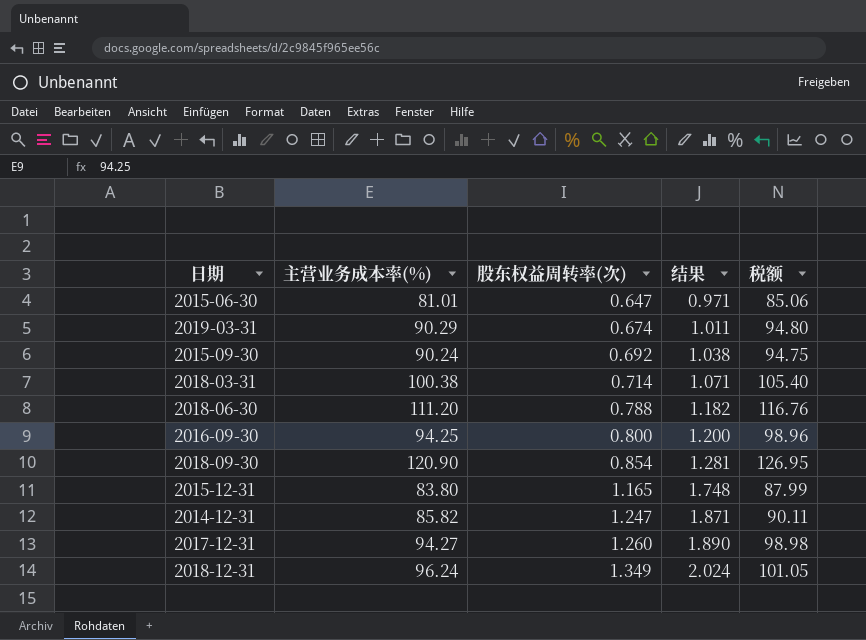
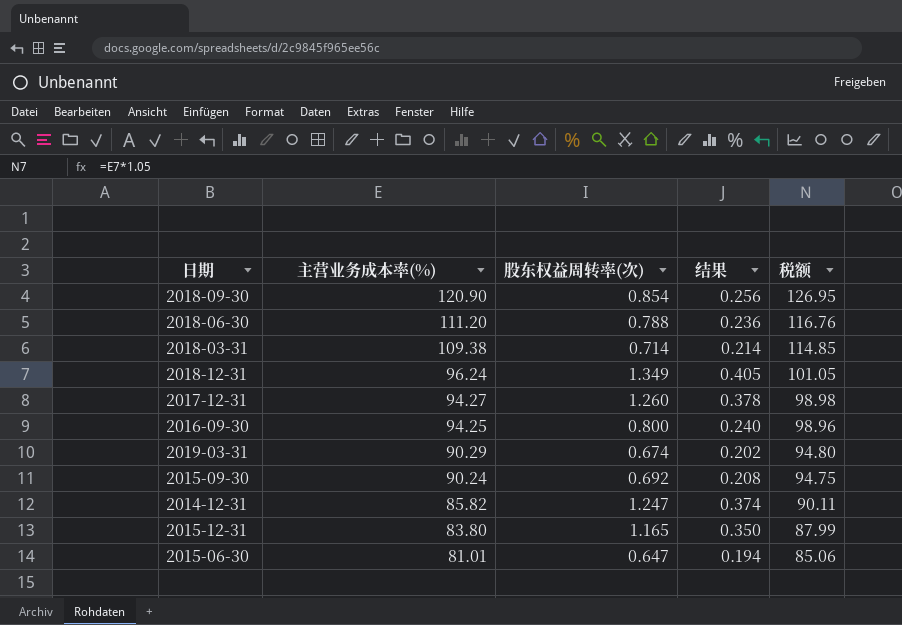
row order: 股东权益周转率(次) ascending -> 主营业务成本率(%) descending
column 结果 | formula: [股东权益周转率(次)] * 1.5 -> [股东权益周转率(次)] * 0.3
2018-03-31 | 主营业务成本率(%): 100.38 -> 109.38
2018-03-31 | 税额: 105.40 -> 114.85

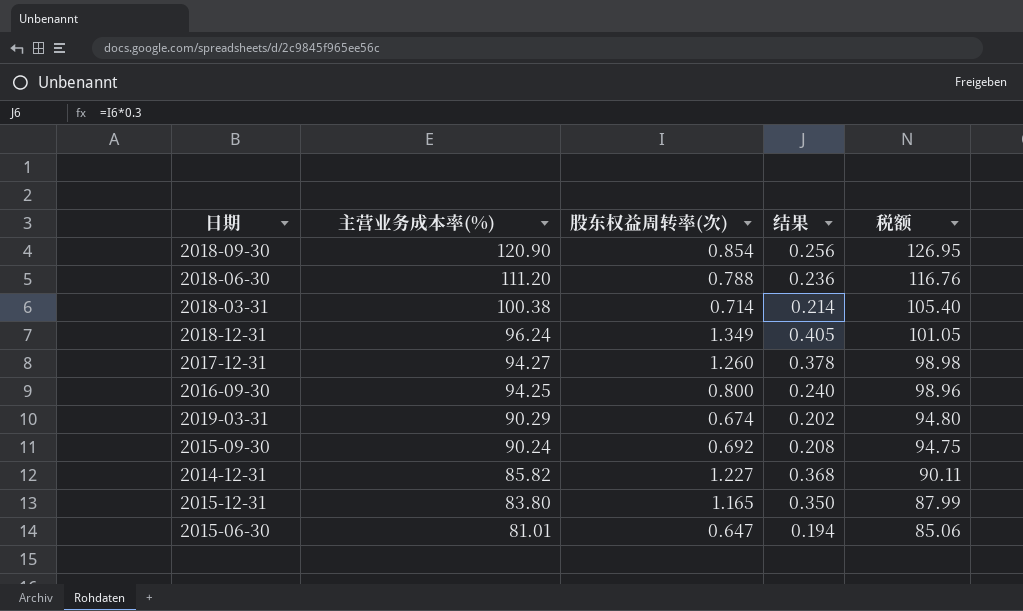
2018-03-31 | 主营业务成本率(%): 109.38 -> 100.38
2018-03-31 | 税额: 114.85 -> 105.40
2014-12-31 | 股东权益周转率(次): 1.247 -> 1.227
2014-12-31 | 结果: 0.374 -> 0.368

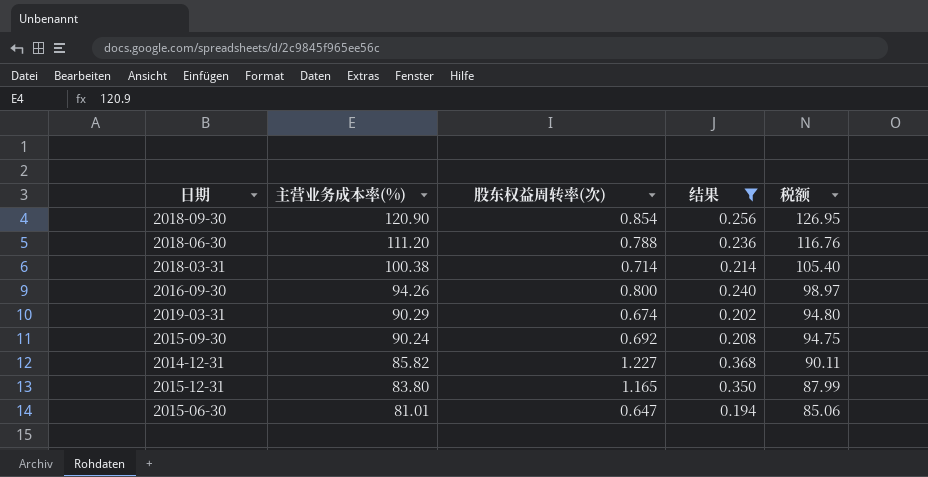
filter: none -> 结果 <= 0.368
2016-09-30 | 主营业务成本率(%): 94.25 -> 94.26
2016-09-30 | 税额: 98.96 -> 98.97

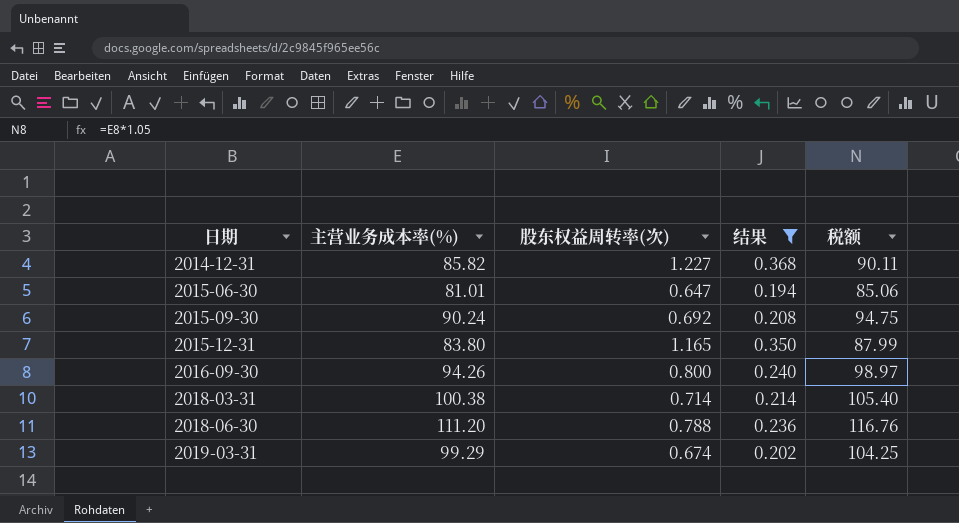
row order: 主营业务成本率(%) descending -> 日期 ascending
row 2018-09-30: 120.90 | 0.854 | 0.256 | 126.95 -> none
2019-03-31 | 主营业务成本率(%): 90.29 -> 99.29
2019-03-31 | 税额: 94.80 -> 104.25

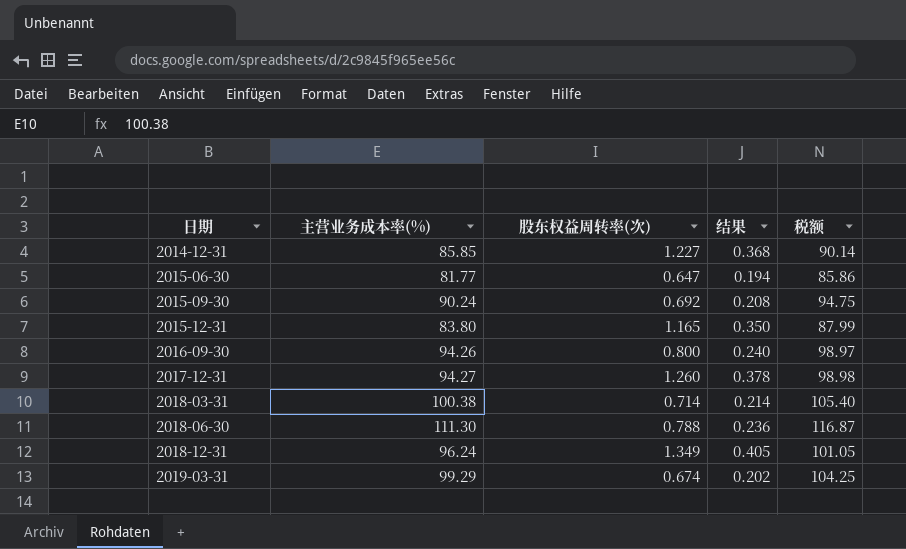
filter: 结果 <= 0.368 -> none
2014-12-31 | 主营业务成本率(%): 85.82 -> 85.85
2014-12-31 | 税额: 90.11 -> 90.14
2015-06-30 | 主营业务成本率(%): 81.01 -> 81.77
2015-06-30 | 税额: 85.06 -> 85.86
2018-06-30 | 主营业务成本率(%): 111.20 -> 111.30
2018-06-30 | 税额: 116.76 -> 116.87

